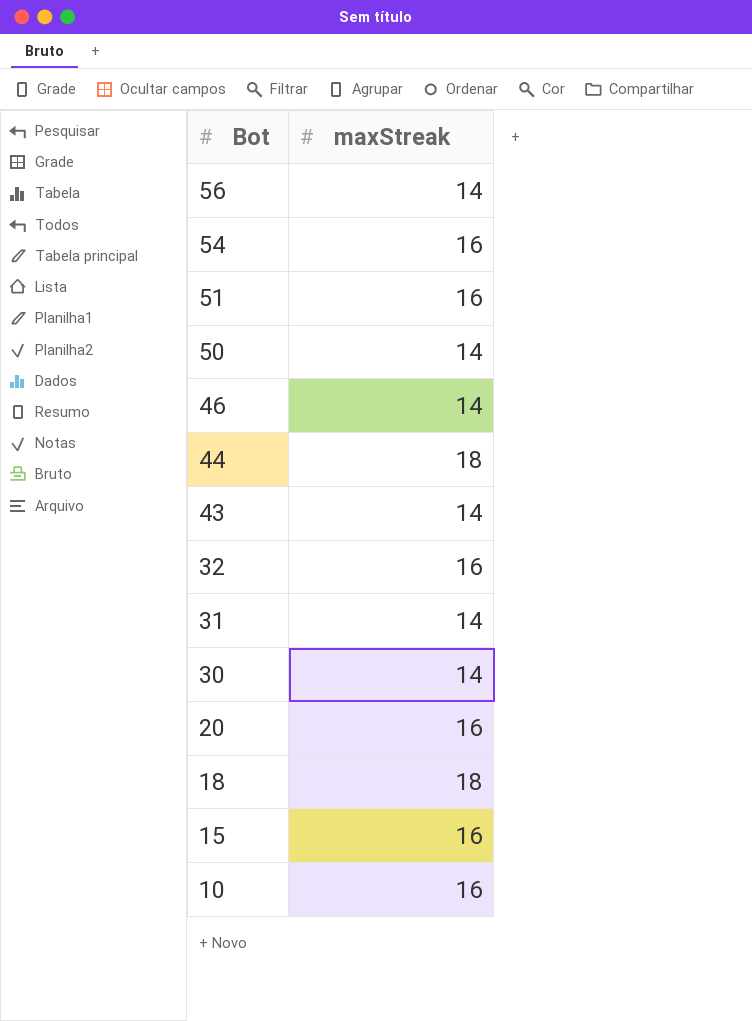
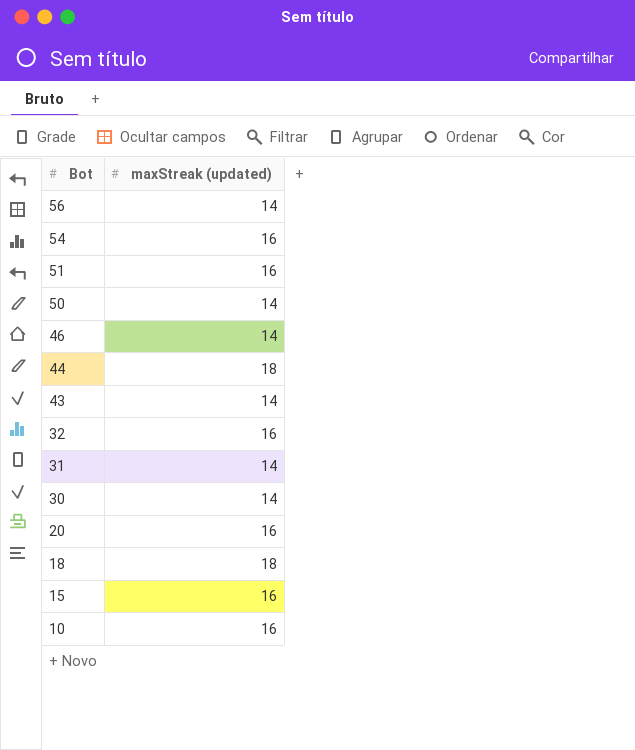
column name: maxStreak -> maxStreak (updated)

